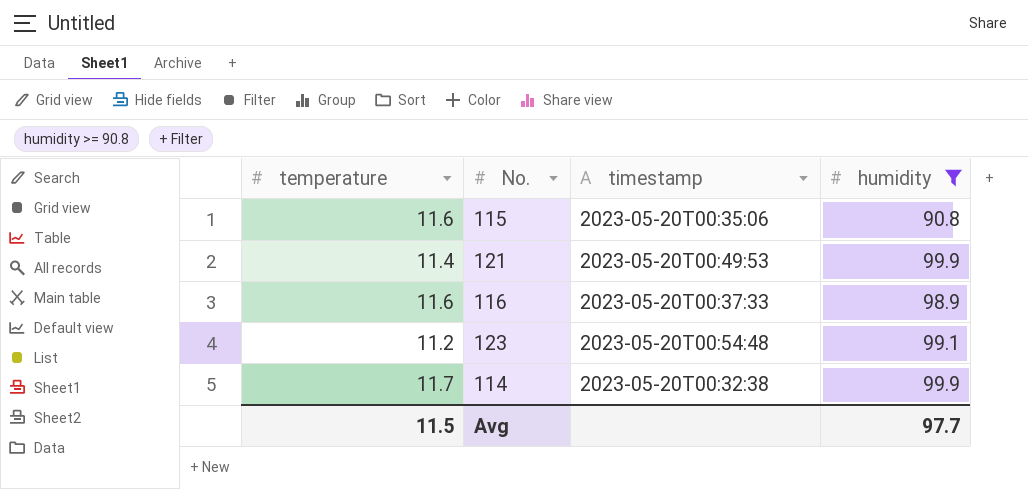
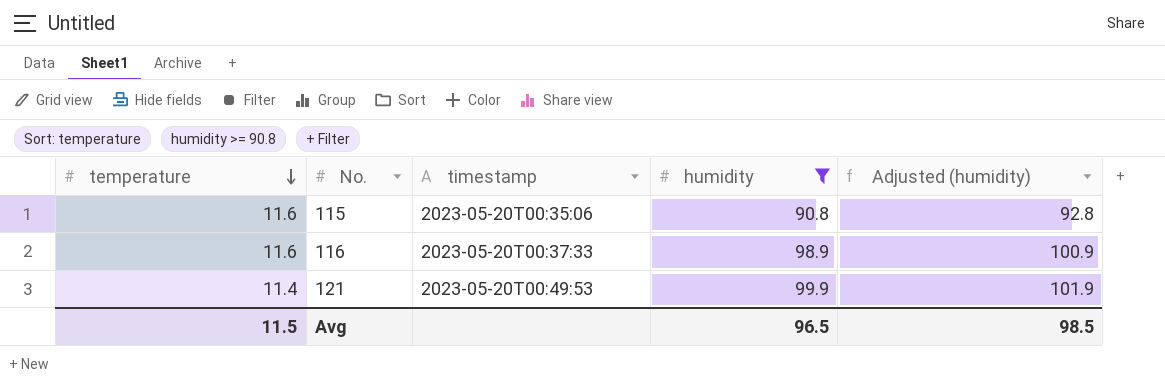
row order: none -> temperature descending
column Adjusted (humidity) | formula: none -> [humidity] + 2
row 123: 11.2 | 2023-05-20T00:54:48 | 99.1 -> none
row 114: 11.7 | 2023-05-20T00:32:38 | 99.9 -> none
Avg | humidity: 97.7 -> 96.5

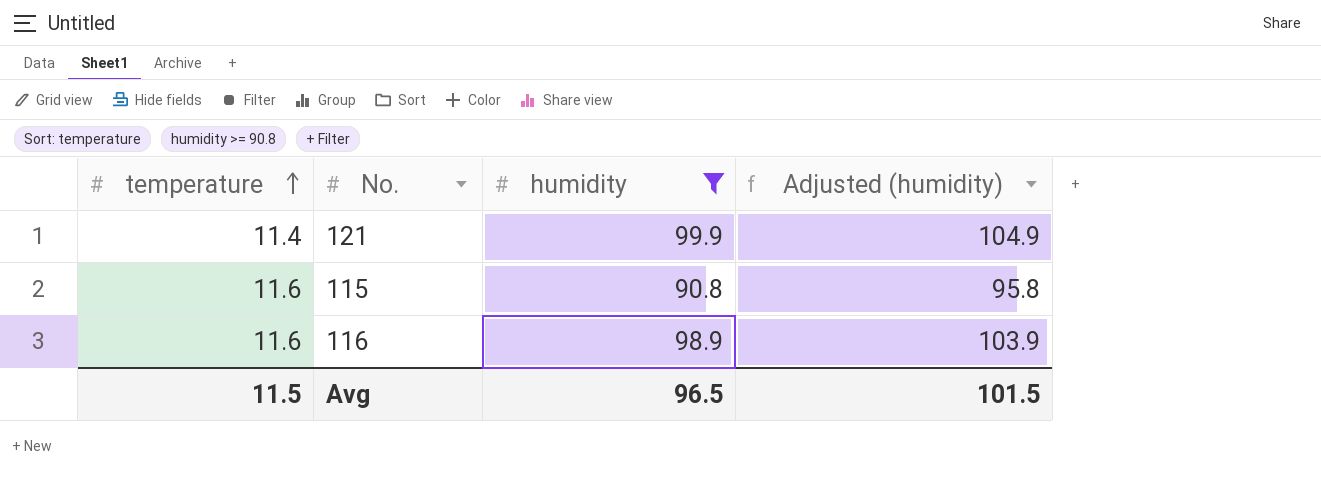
row order: temperature descending -> temperature ascending
column timestamp | position: 3 -> none
column Adjusted (humidity) | formula: [humidity] + 2 -> [humidity] + 5
Avg | Adjusted (humidity): 98.5 -> 101.5

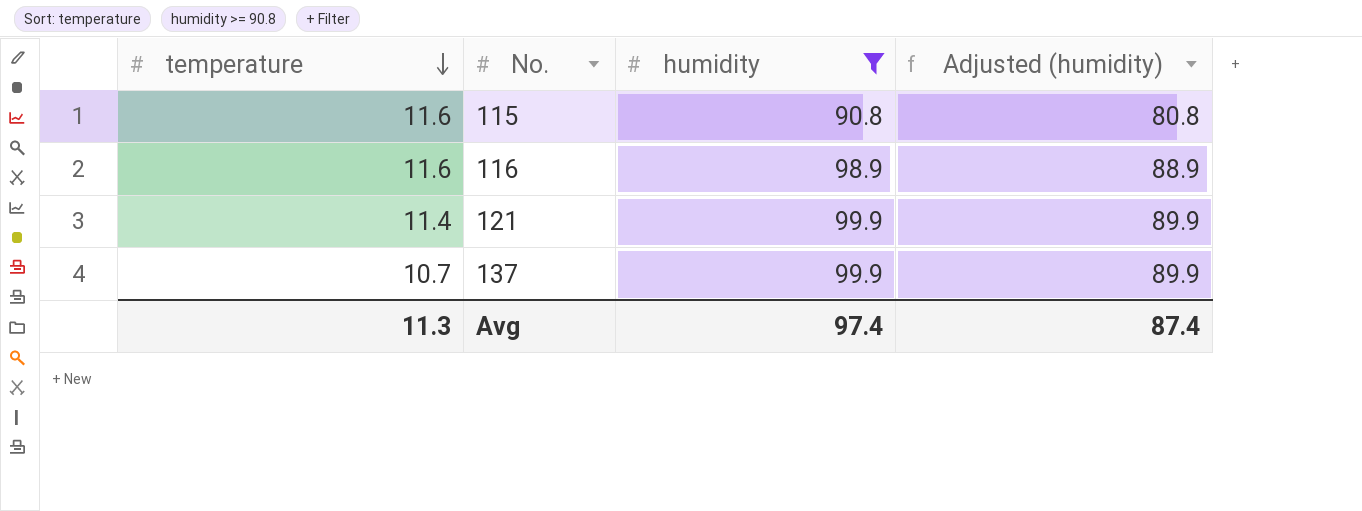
row order: temperature ascending -> temperature descending
column Adjusted (humidity) | formula: [humidity] + 5 -> [humidity] - 10
row 137: none -> 10.7 | 99.9 | 89.9
Avg | temperature: 11.5 -> 11.3
Avg | humidity: 96.5 -> 97.4
Avg | Adjusted (humidity): 101.5 -> 87.4

